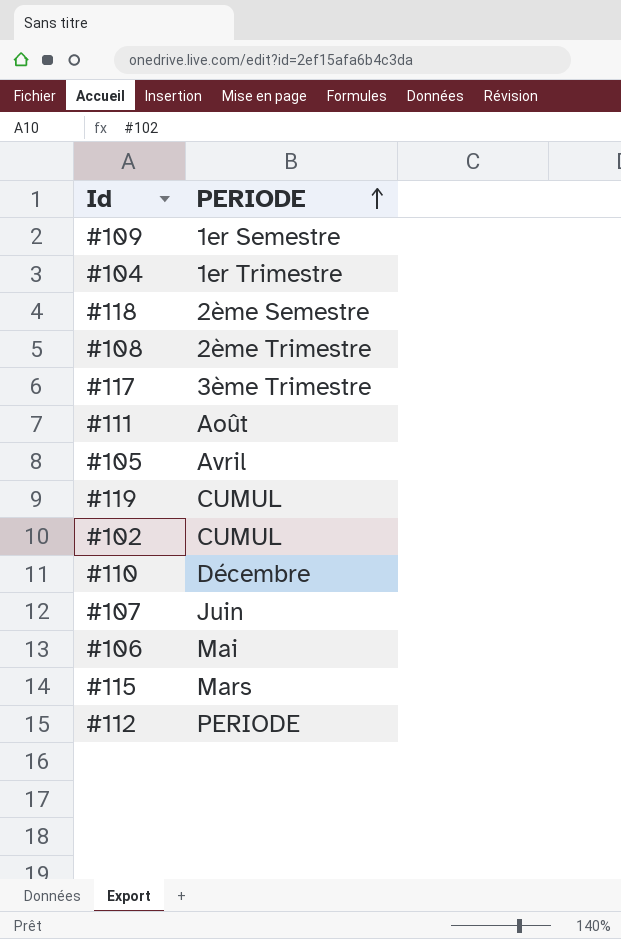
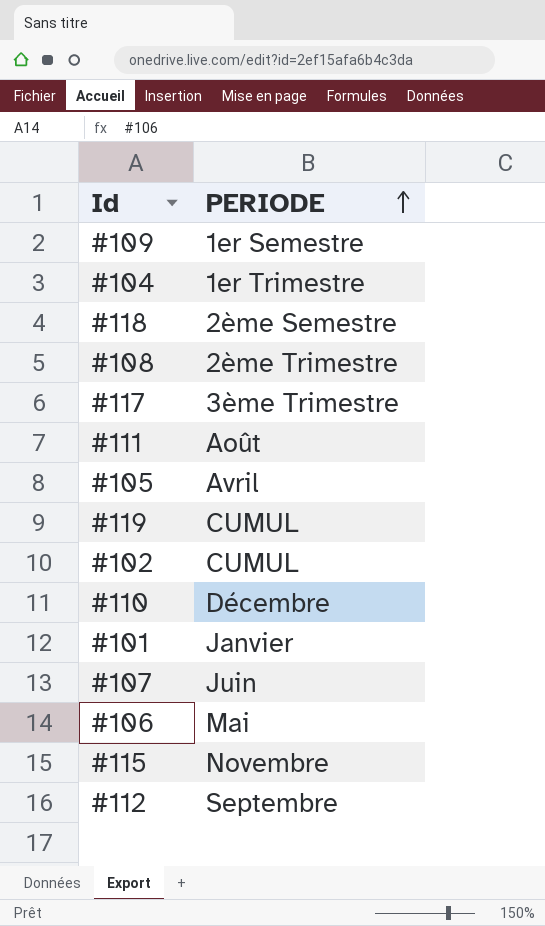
row #101: none -> Janvier
#115 | PERIODE: Mars -> Novembre
#112 | PERIODE: PERIODE -> Septembre

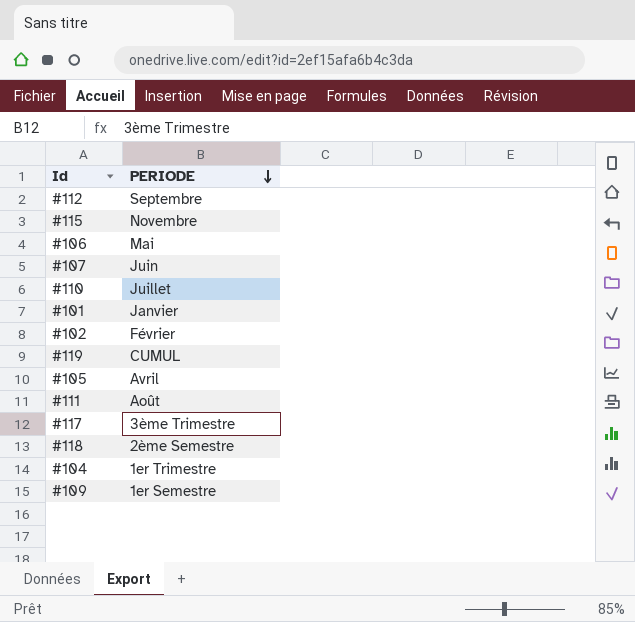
row order: PERIODE ascending -> PERIODE descending
row #108: 2ème Trimestre -> none
#110 | PERIODE: Décembre -> Juillet
#102 | PERIODE: CUMUL -> Février

